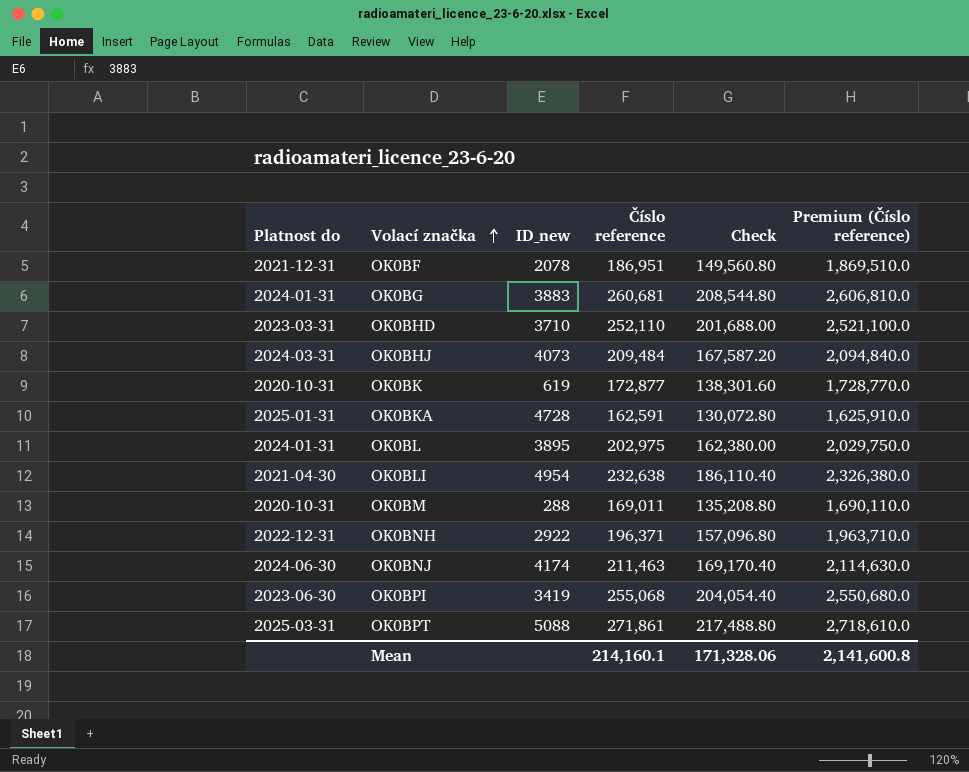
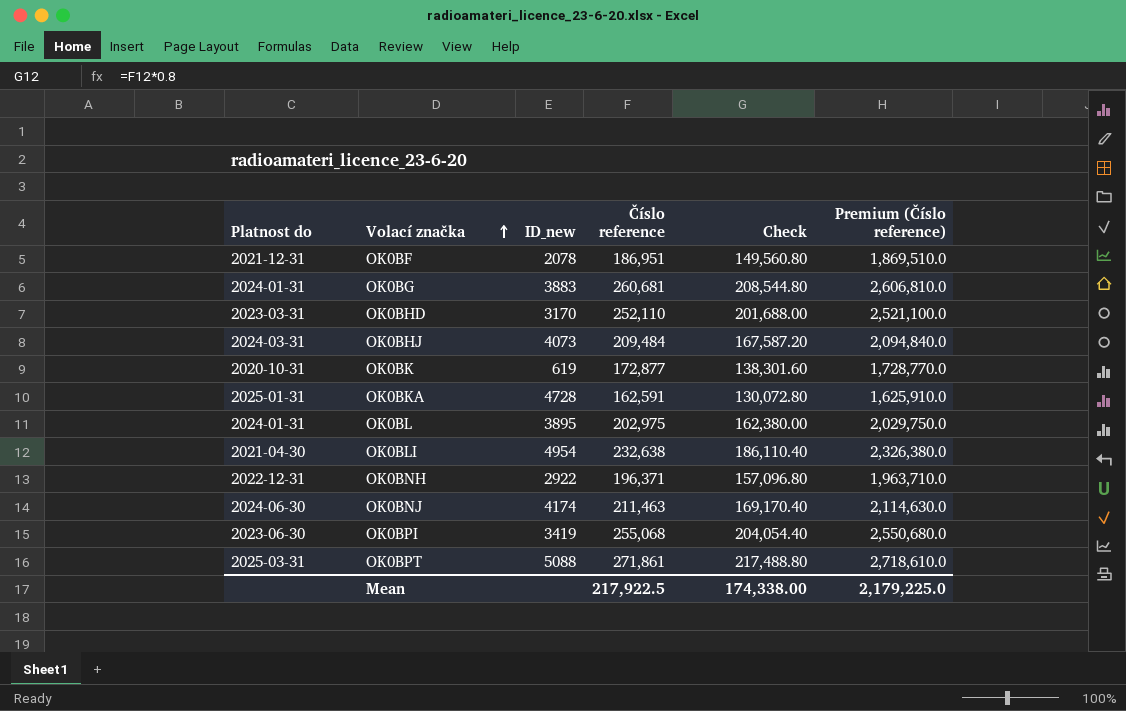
row OK0BM: 2020-10-31 | 288 | 169,011 | 135,208.80 | 1,690,110.0 -> none
OK0BHD | ID_new: 3710 -> 3170
Mean | Číslo reference: 214,160.1 -> 217,922.5
Mean | Check: 171,328.06 -> 174,338.00
Mean | Premium (Číslo reference): 2,141,600.8 -> 2,179,225.0

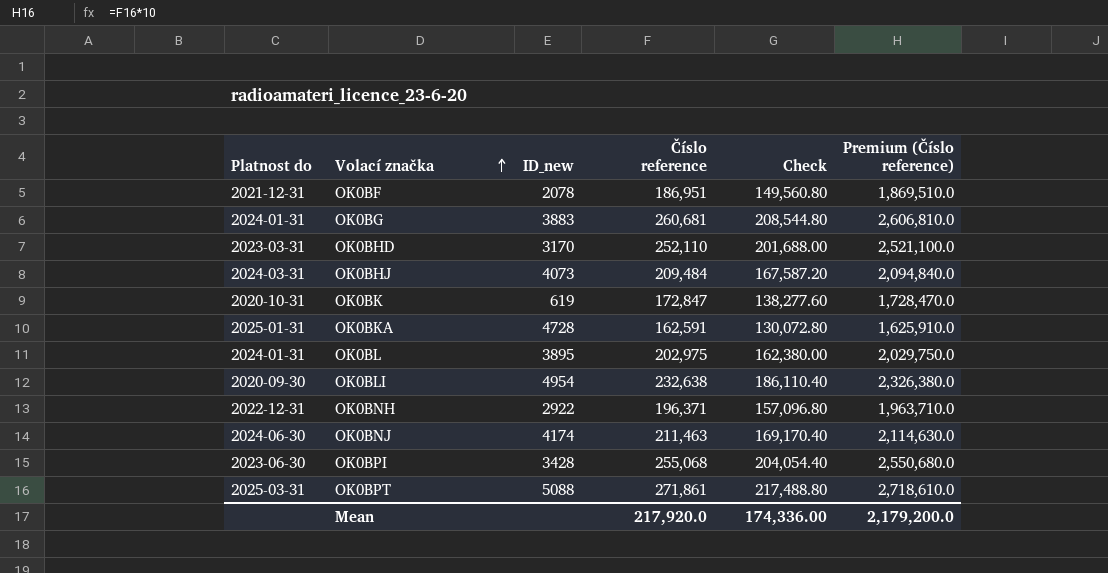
OK0BK | Číslo reference: 172,877 -> 172,847
OK0BK | Check: 138,301.60 -> 138,277.60
OK0BK | Premium (Číslo reference): 1,728,770.0 -> 1,728,470.0
OK0BLI | Platnost do: 2021-04-30 -> 2020-09-30
OK0BPI | ID_new: 3419 -> 3428
Mean | Číslo reference: 217,922.5 -> 217,920.0
Mean | Check: 174,338.00 -> 174,336.00
Mean | Premium (Číslo reference): 2,179,225.0 -> 2,179,200.0

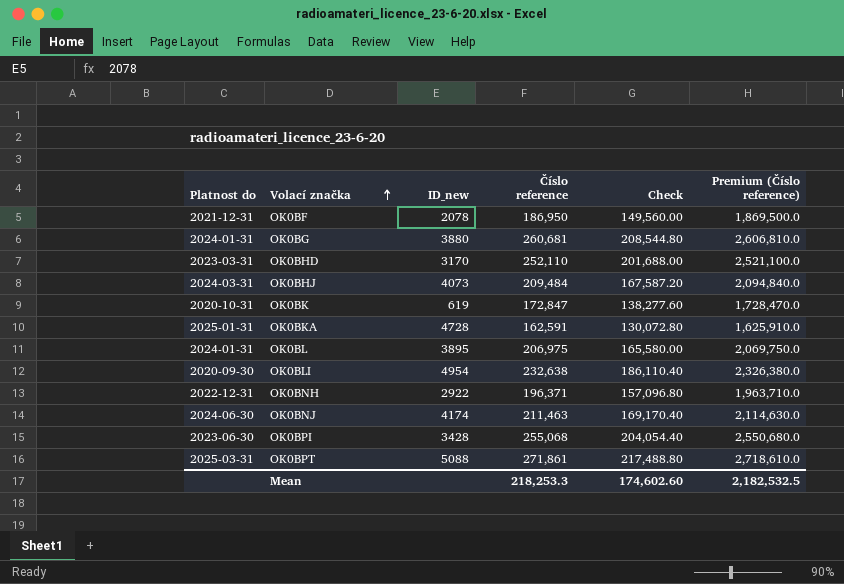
OK0BF | Číslo reference: 186,951 -> 186,950
OK0BF | Check: 149,560.80 -> 149,560.00
OK0BF | Premium (Číslo reference): 1,869,510.0 -> 1,869,500.0
OK0BG | ID_new: 3883 -> 3880
OK0BL | Číslo reference: 202,975 -> 206,975
OK0BL | Check: 162,380.00 -> 165,580.00
OK0BL | Premium (Číslo reference): 2,029,750.0 -> 2,069,750.0
Mean | Číslo reference: 217,920.0 -> 218,253.3
Mean | Check: 174,336.00 -> 174,602.60
Mean | Premium (Číslo reference): 2,179,200.0 -> 2,182,532.5

